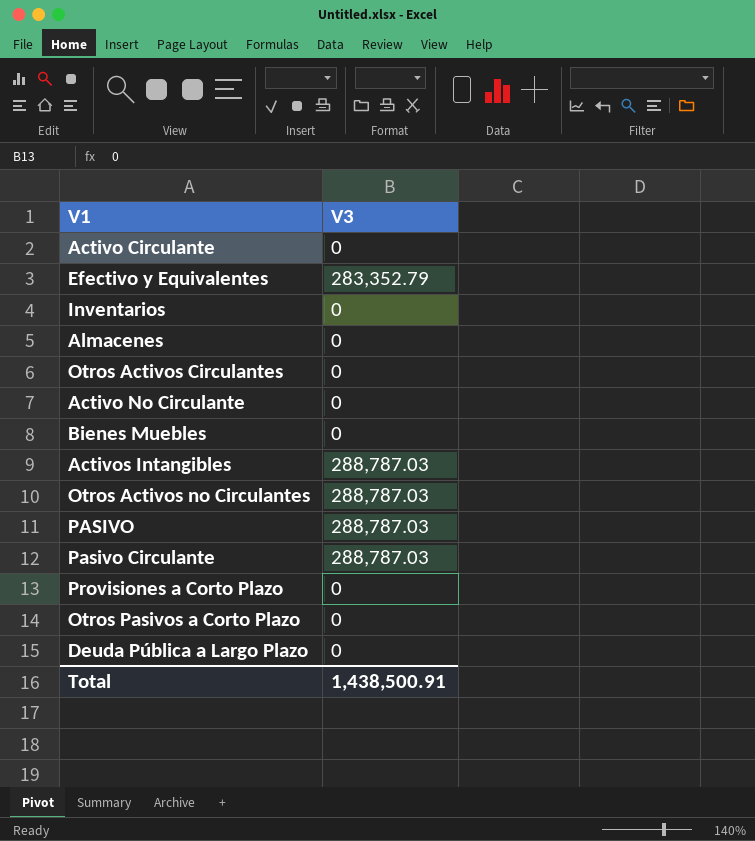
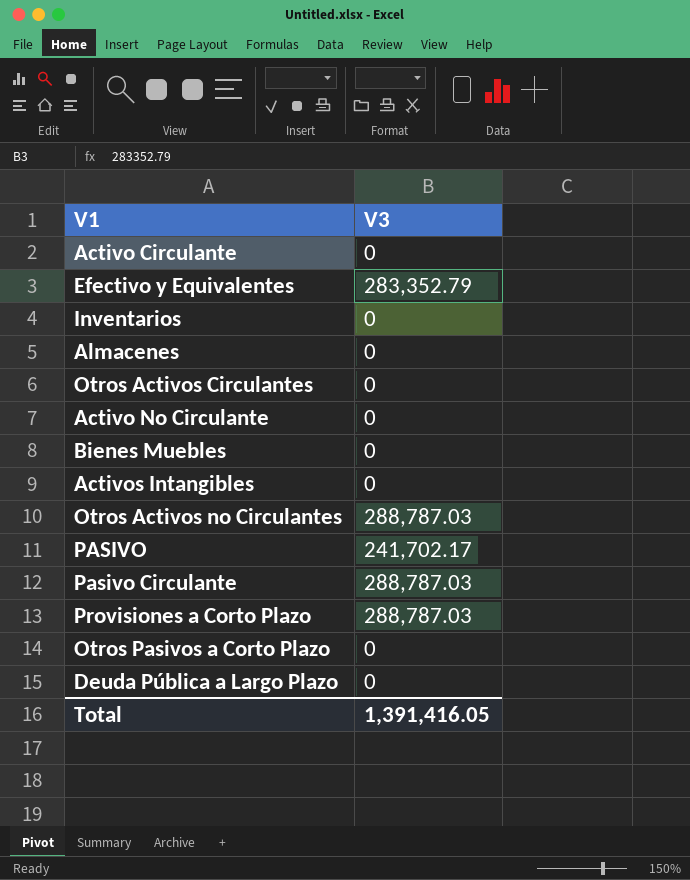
Activos Intangibles | V3: 288,787.03 -> 0
PASIVO | V3: 288,787.03 -> 241,702.17
Provisiones a Corto Plazo | V3: 0 -> 288,787.03
Total | V3: 1,438,500.91 -> 1,391,416.05

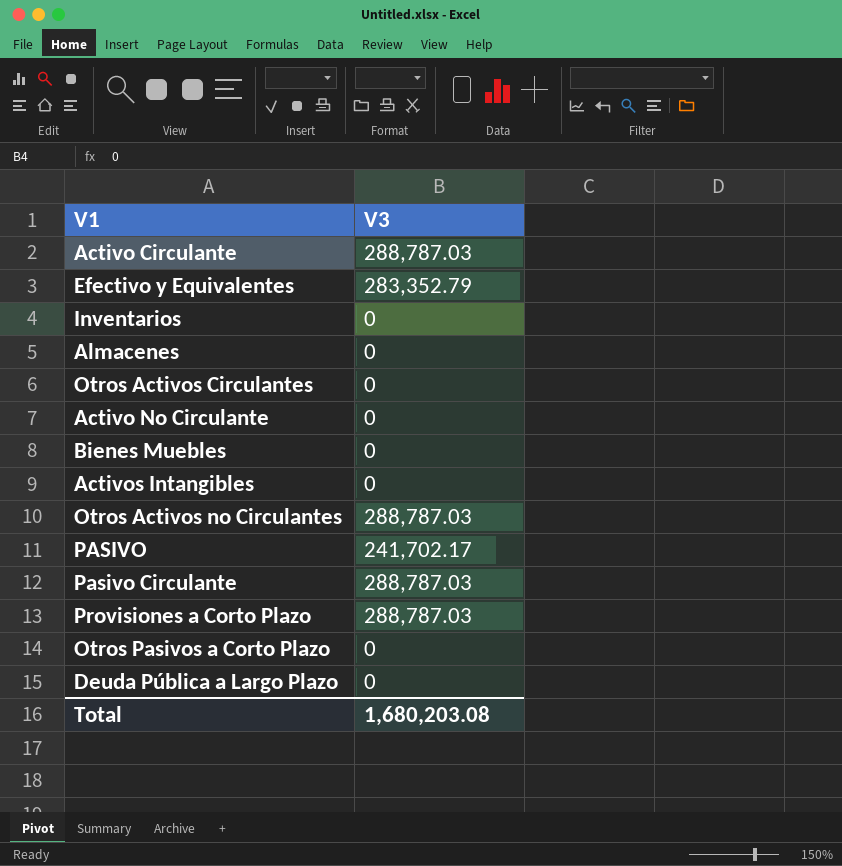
Activo Circulante | V3: 0 -> 288,787.03
Total | V3: 1,391,416.05 -> 1,680,203.08

